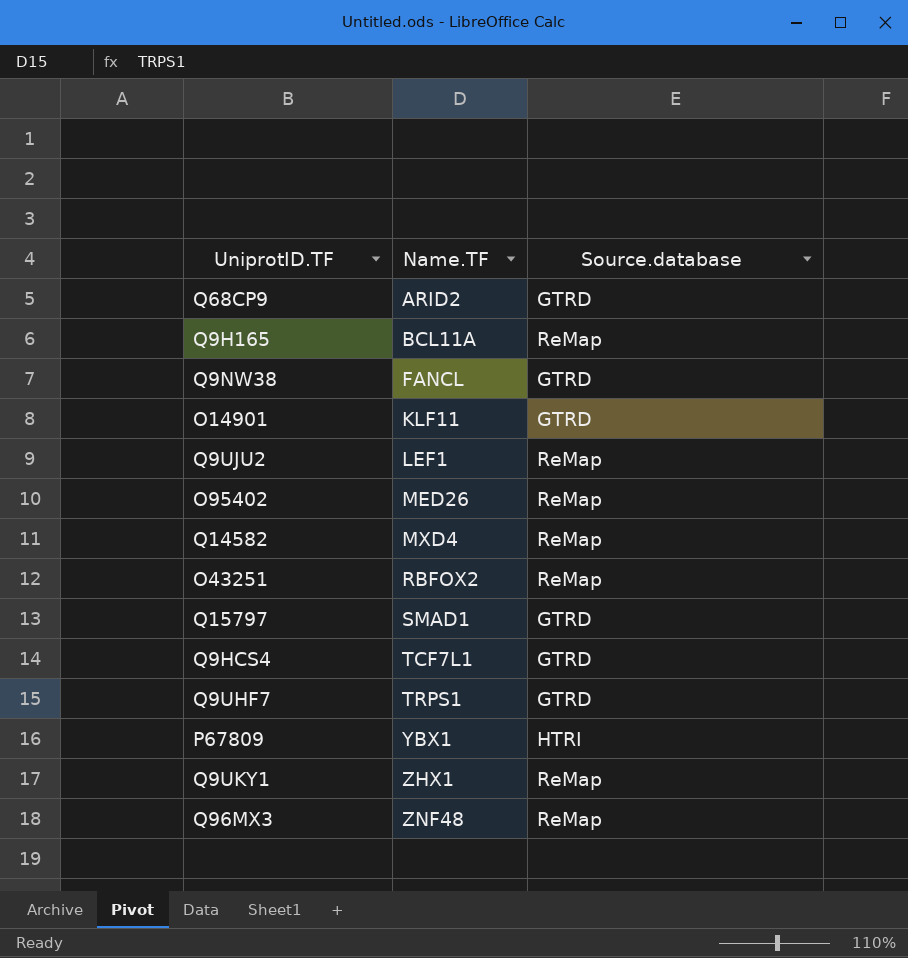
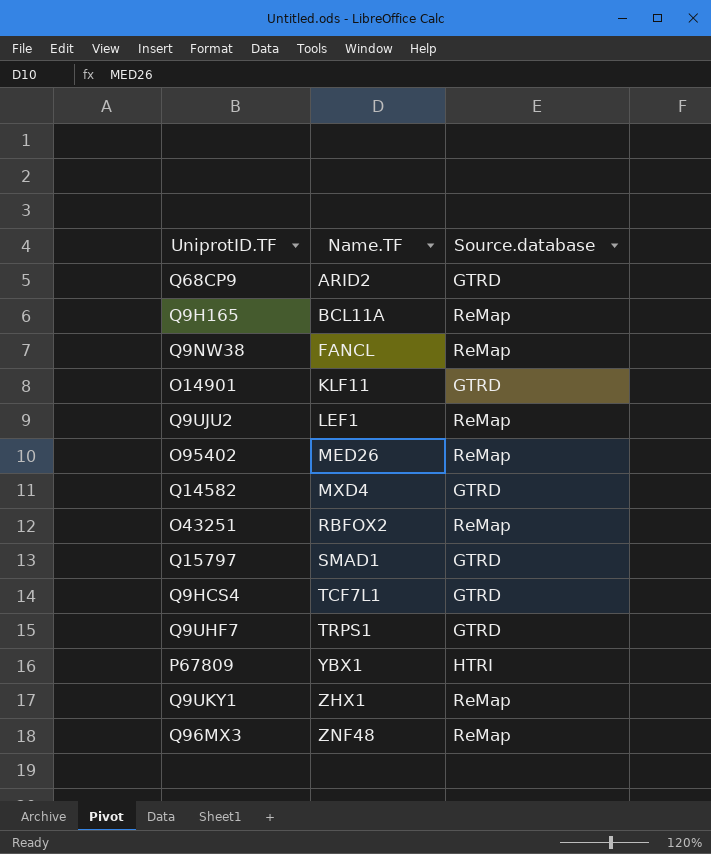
Q9NW38 | Source.database: GTRD -> ReMap
Q14582 | Source.database: ReMap -> GTRD

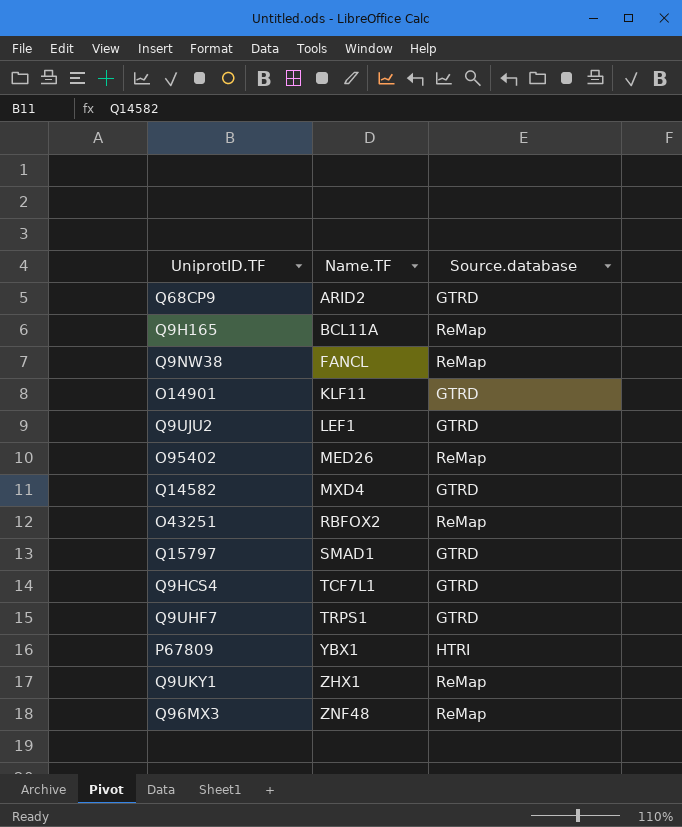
Q9UJU2 | Source.database: ReMap -> GTRD

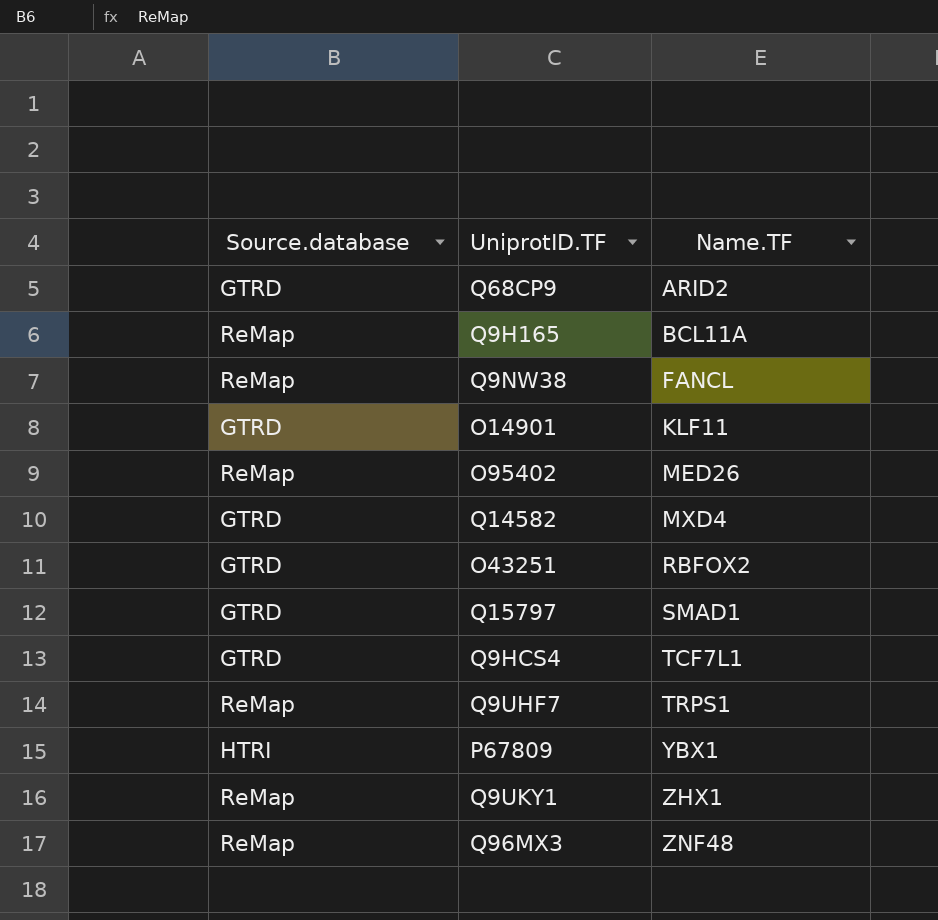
column Source.database | position: 3 -> 1
row Q9UJU2: LEF1 | GTRD -> none
O43251 | Source.database: ReMap -> GTRD
Q9UHF7 | Source.database: GTRD -> ReMap

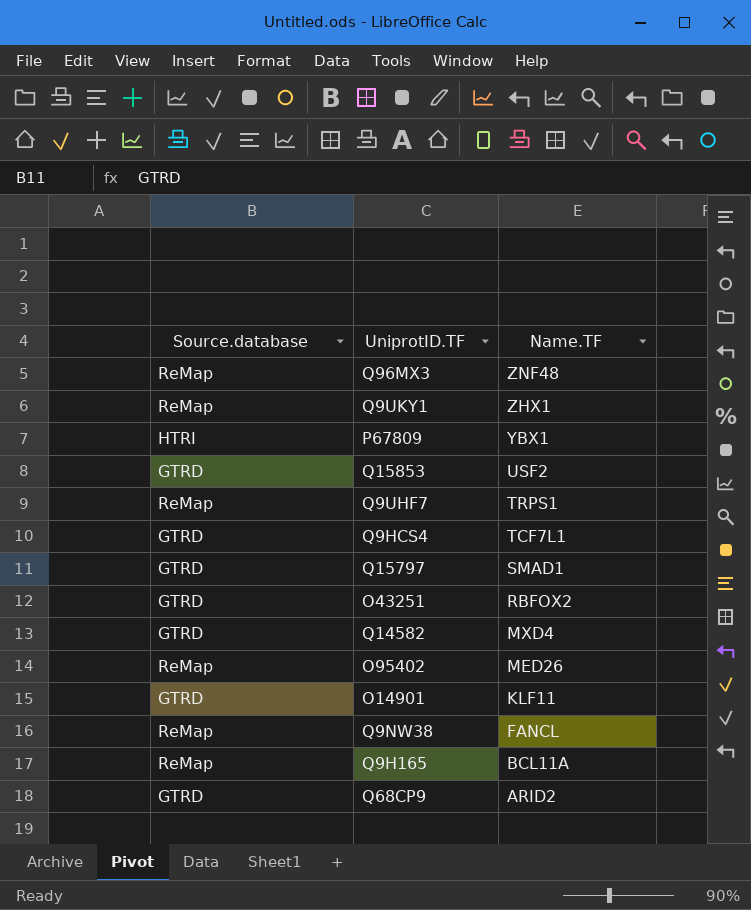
row order: Name.TF ascending -> Name.TF descending
row Q15853: none -> GTRD | USF2

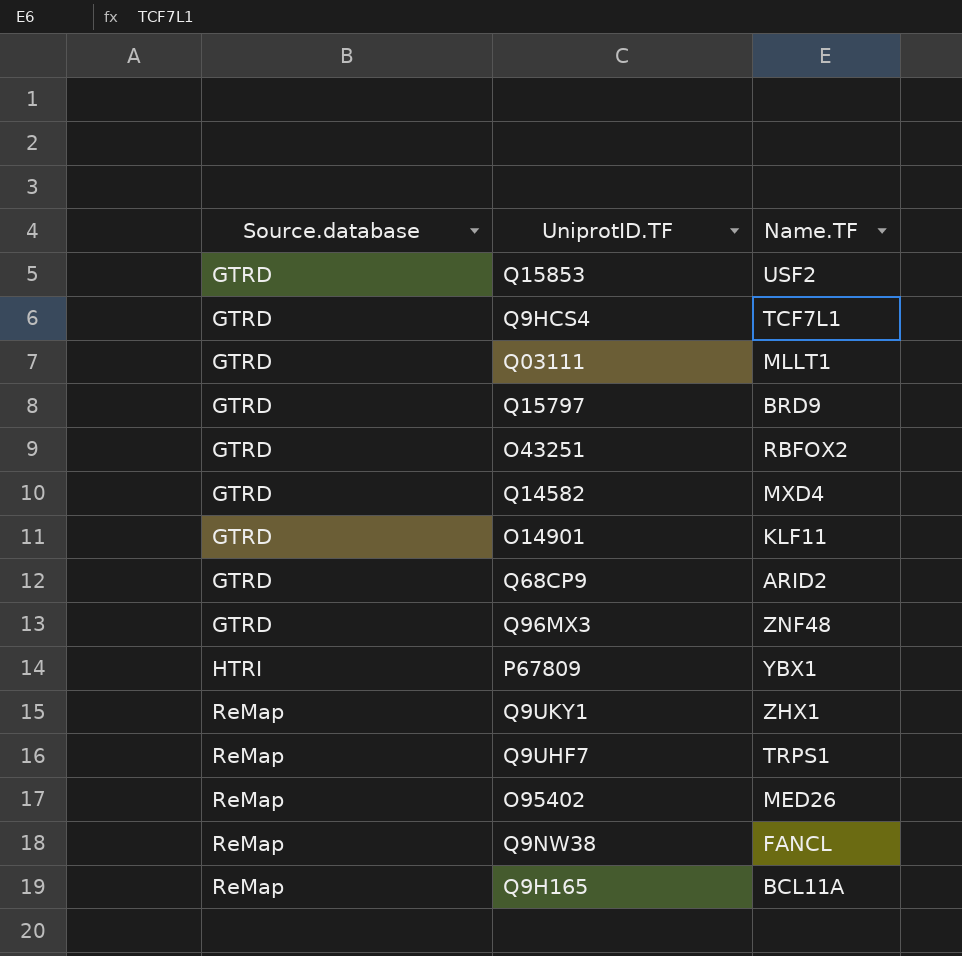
row order: Name.TF descending -> Source.database ascending
row Q03111: none -> GTRD | MLLT1
Q15797 | Name.TF: SMAD1 -> BRD9
Q96MX3 | Source.database: ReMap -> GTRD

